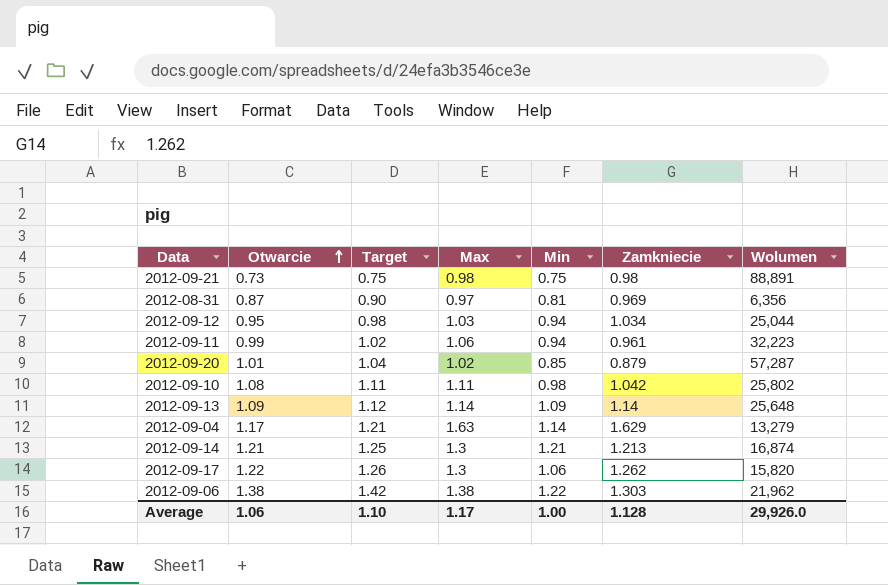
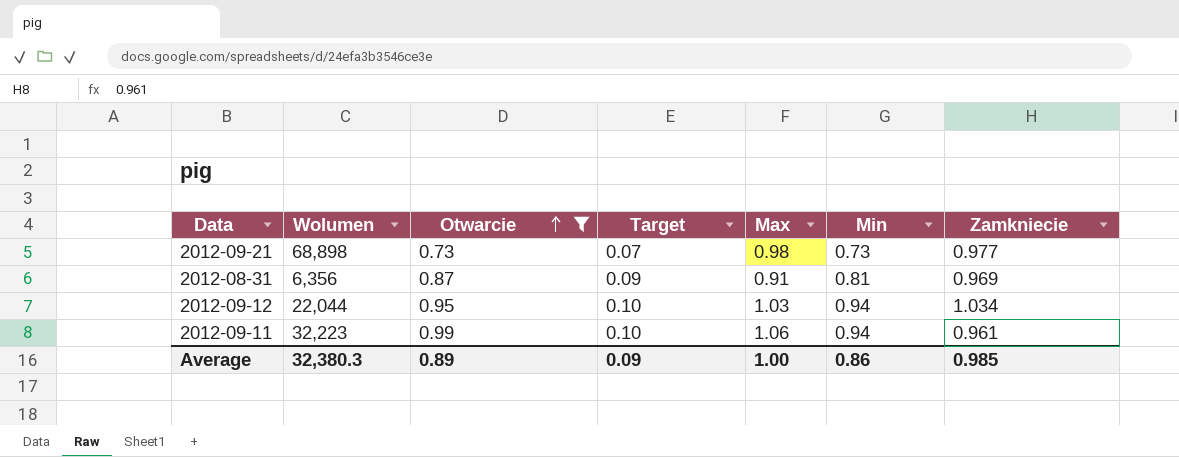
filter: none -> Otwarcie <= 0.99
column Wolumen | position: 7 -> 2
column Target | formula: [Otwarcie] * 1.03 -> [Otwarcie] * 0.1
2012-09-21 | Wolumen: 88,891 -> 68,898
2012-09-21 | Min: 0.75 -> 0.73
2012-09-21 | Zamkniecie: 0.98 -> 0.977
2012-08-31 | Max: 0.97 -> 0.91
2012-09-12 | Wolumen: 25,044 -> 22,044
Average | Wolumen: 29,926.0 -> 32,380.3
Average | Otwarcie: 1.06 -> 0.89
Average | Target: 1.10 -> 0.09
Average | Max: 1.17 -> 1.00
Average | Min: 1.00 -> 0.86
Average | Zamkniecie: 1.128 -> 0.985

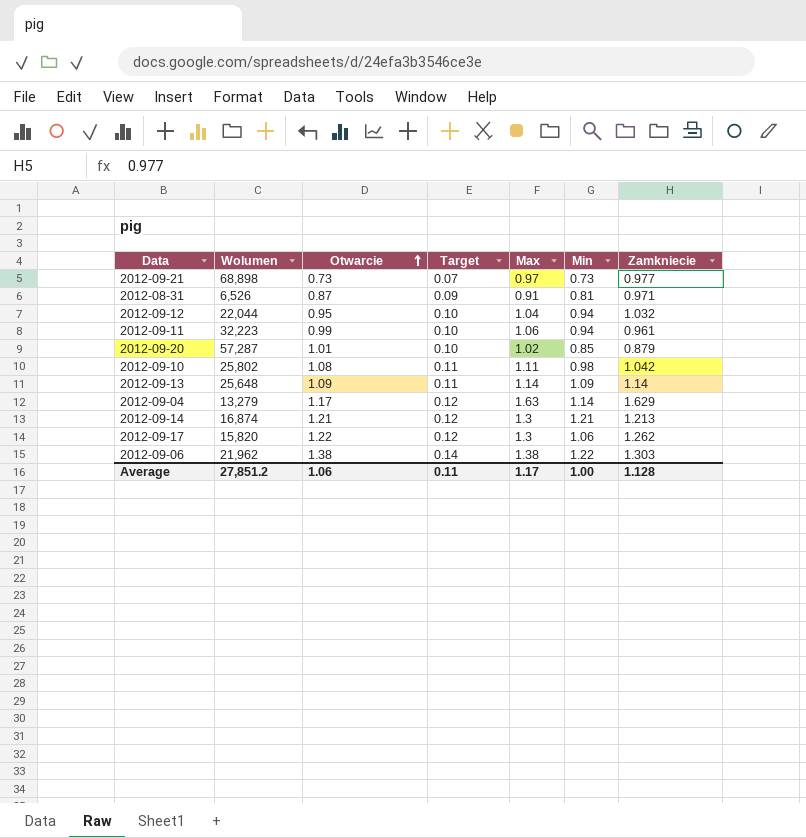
filter: Otwarcie <= 0.99 -> none
2012-09-21 | Max: 0.98 -> 0.97
2012-08-31 | Wolumen: 6,356 -> 6,526
2012-08-31 | Zamkniecie: 0.969 -> 0.971
2012-09-12 | Max: 1.03 -> 1.04
2012-09-12 | Zamkniecie: 1.034 -> 1.032
Average | Wolumen: 32,380.3 -> 27,851.2
Average | Otwarcie: 0.89 -> 1.06
Average | Target: 0.09 -> 0.11
Average | Max: 1.00 -> 1.17
Average | Min: 0.86 -> 1.00
Average | Zamkniecie: 0.985 -> 1.128

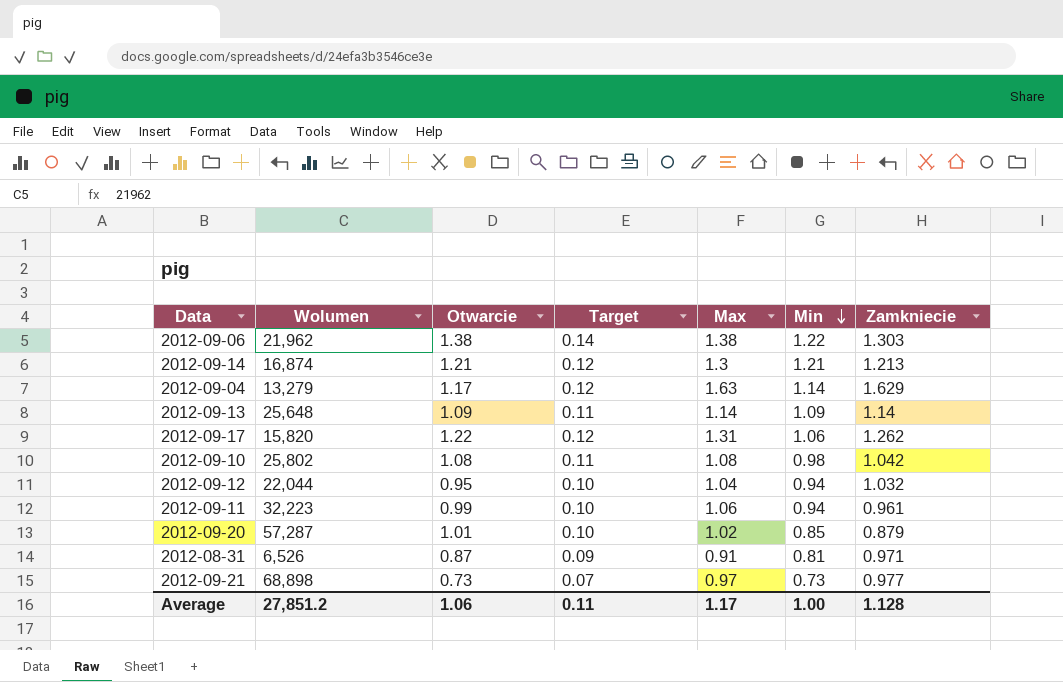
row order: Otwarcie ascending -> Min descending
2012-09-17 | Max: 1.3 -> 1.31
2012-09-10 | Max: 1.11 -> 1.08

